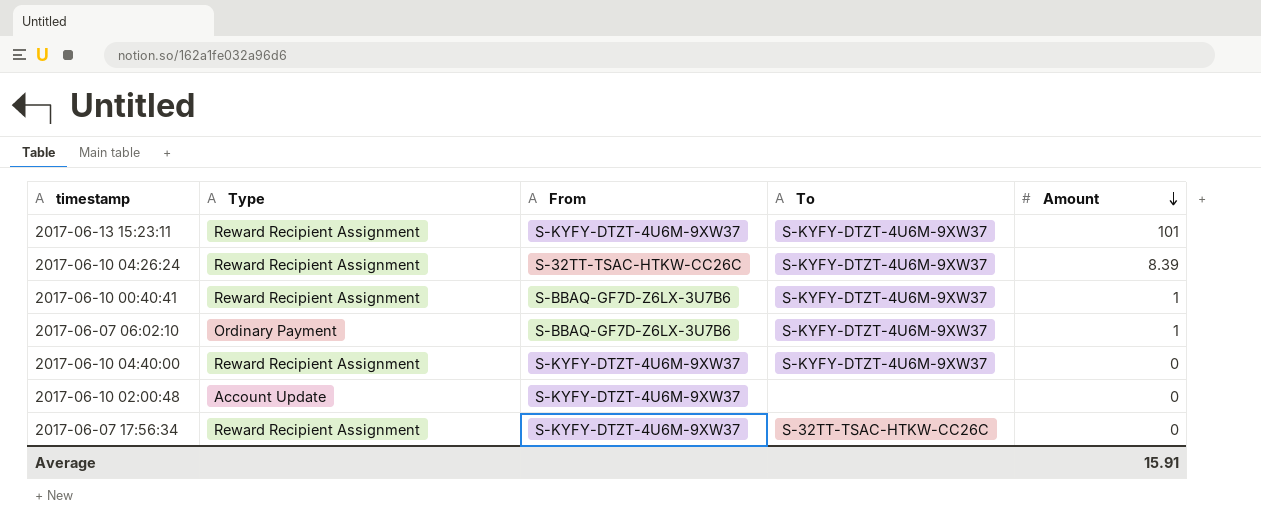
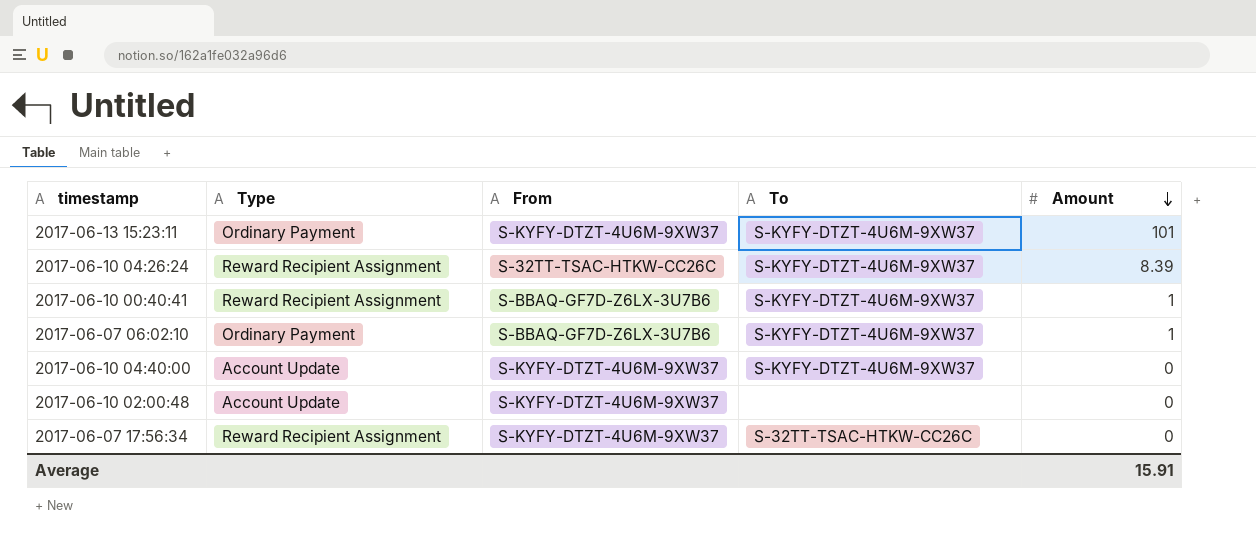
2017-06-13 15:23:11 | Type: Reward Recipient Assignment -> Ordinary Payment
2017-06-10 04:40:00 | Type: Reward Recipient Assignment -> Account Update

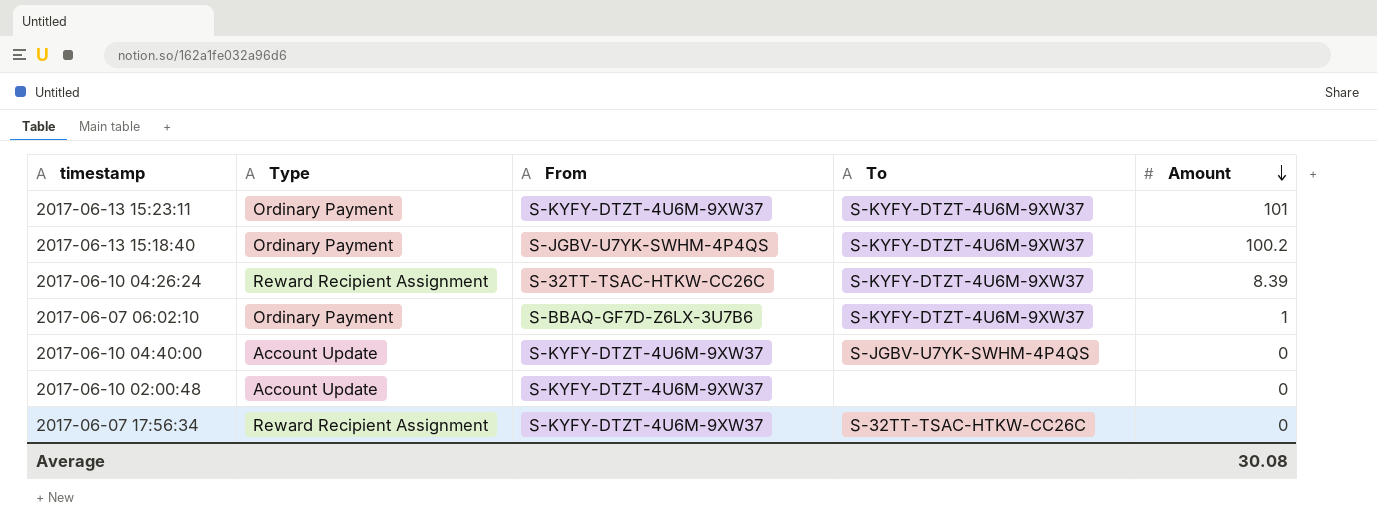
row 2017-06-10 00:40:41: Reward Recipient Assignment | S-BBAQ-GF7D-Z6LX-3U7B6 | S-KYFY-DTZT-4U6M-9XW37 | 1 -> none
row 2017-06-13 15:18:40: none -> Ordinary Payment | S-JGBV-U7YK-SWHM-4P4QS | S-KYFY-DTZT-4U6M-9XW37 | 100.2
2017-06-10 04:40:00 | To: S-KYFY-DTZT-4U6M-9XW37 -> S-JGBV-U7YK-SWHM-4P4QS
Average | Amount: 15.91 -> 30.08

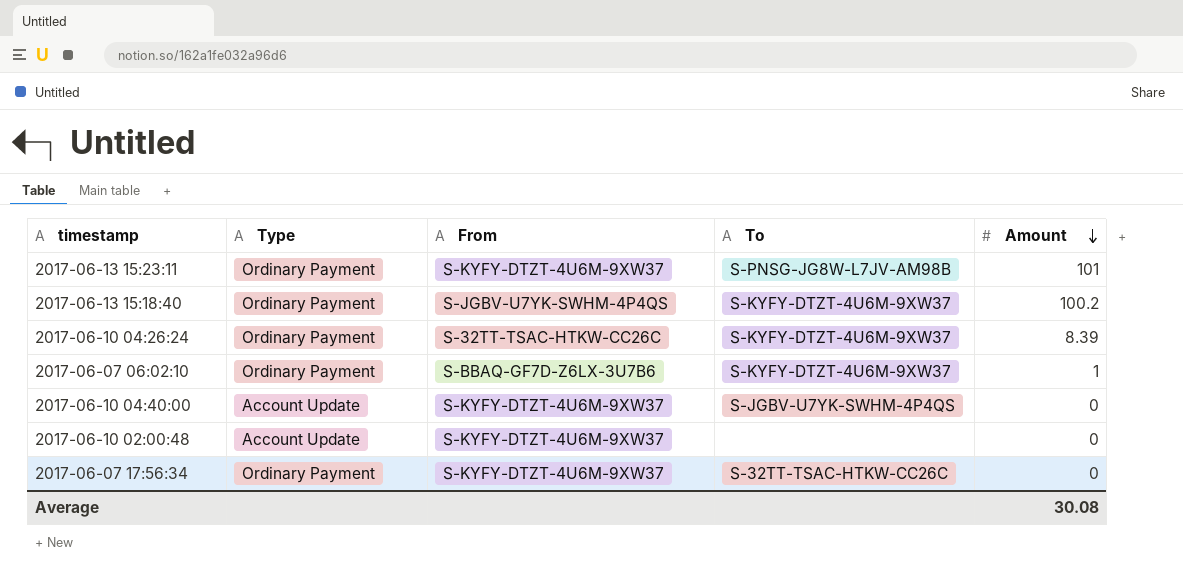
2017-06-13 15:23:11 | To: S-KYFY-DTZT-4U6M-9XW37 -> S-PNSG-JG8W-L7JV-AM98B
2017-06-10 04:26:24 | Type: Reward Recipient Assignment -> Ordinary Payment
2017-06-07 17:56:34 | Type: Reward Recipient Assignment -> Ordinary Payment

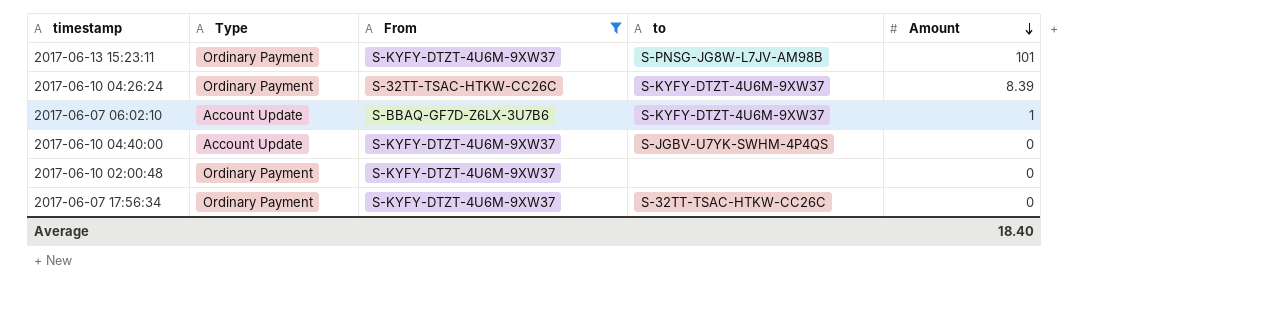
filter: none -> From != S-JGBV-U7YK-SWHM-4P4QS
column name: To -> to
2017-06-07 06:02:10 | Type: Ordinary Payment -> Account Update
2017-06-10 02:00:48 | Type: Account Update -> Ordinary Payment
Average | Amount: 30.08 -> 18.40

